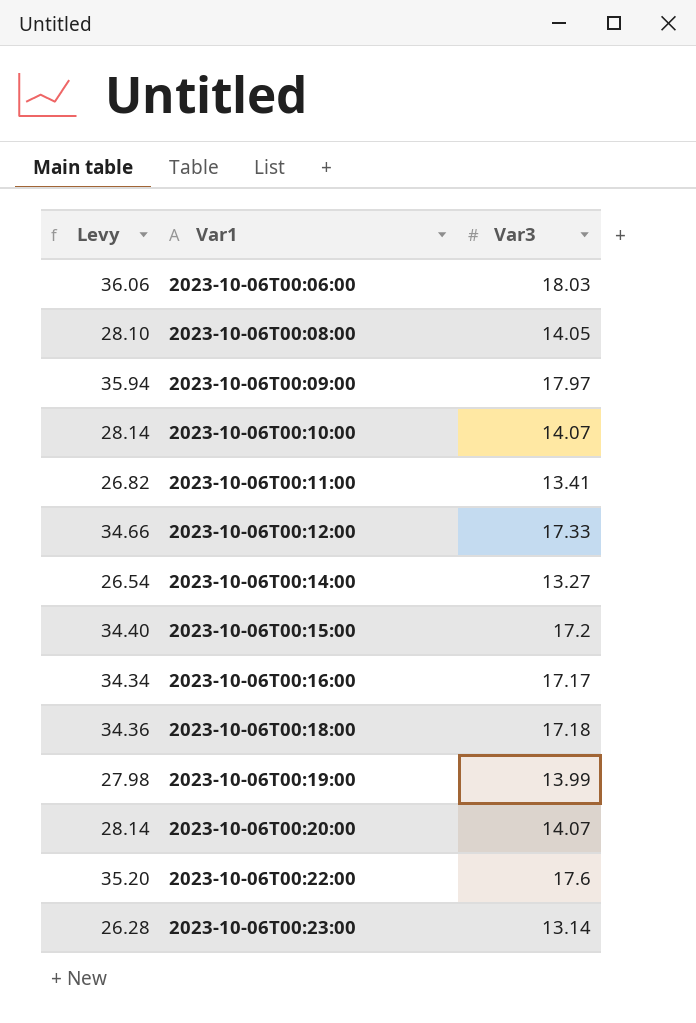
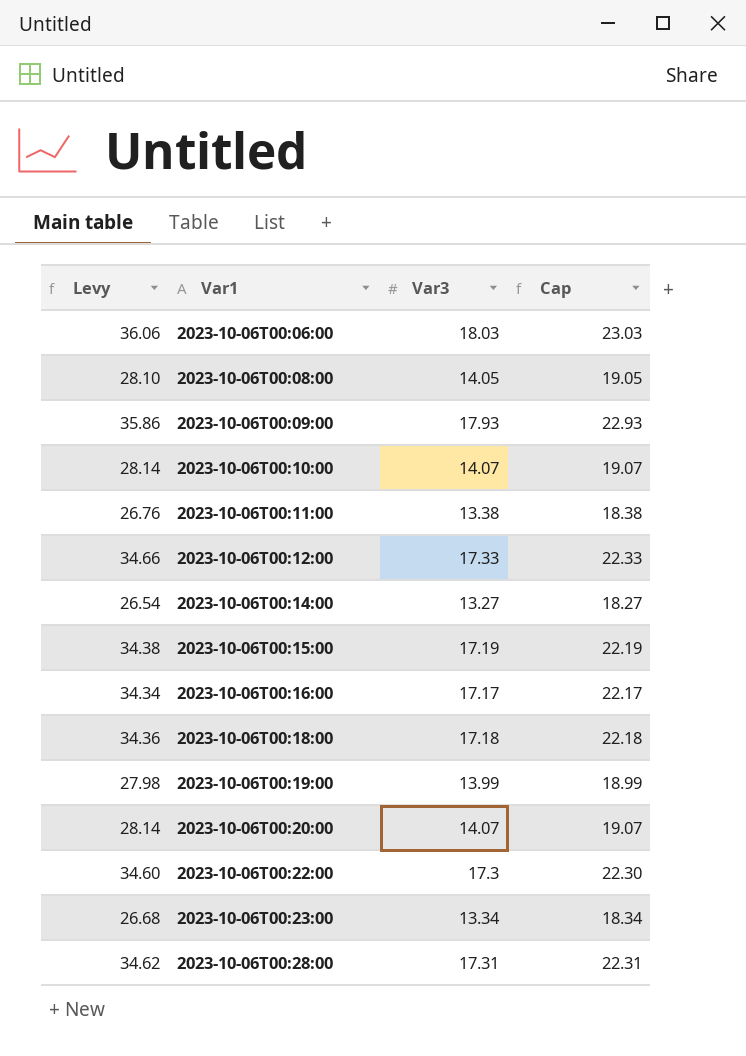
column Cap | formula: none -> [Var3] + 5
2023-10-06T00:09:00 | Levy: 35.94 -> 35.86
2023-10-06T00:09:00 | Var3: 17.97 -> 17.93
2023-10-06T00:11:00 | Levy: 26.82 -> 26.76
2023-10-06T00:11:00 | Var3: 13.41 -> 13.38
2023-10-06T00:15:00 | Levy: 34.40 -> 34.38
2023-10-06T00:15:00 | Var3: 17.2 -> 17.19
2023-10-06T00:22:00 | Levy: 35.20 -> 34.60
2023-10-06T00:22:00 | Var3: 17.6 -> 17.3
2023-10-06T00:23:00 | Levy: 26.28 -> 26.68
2023-10-06T00:23:00 | Var3: 13.14 -> 13.34
row 2023-10-06T00:28:00: none -> 34.62 | 17.31 | 22.31

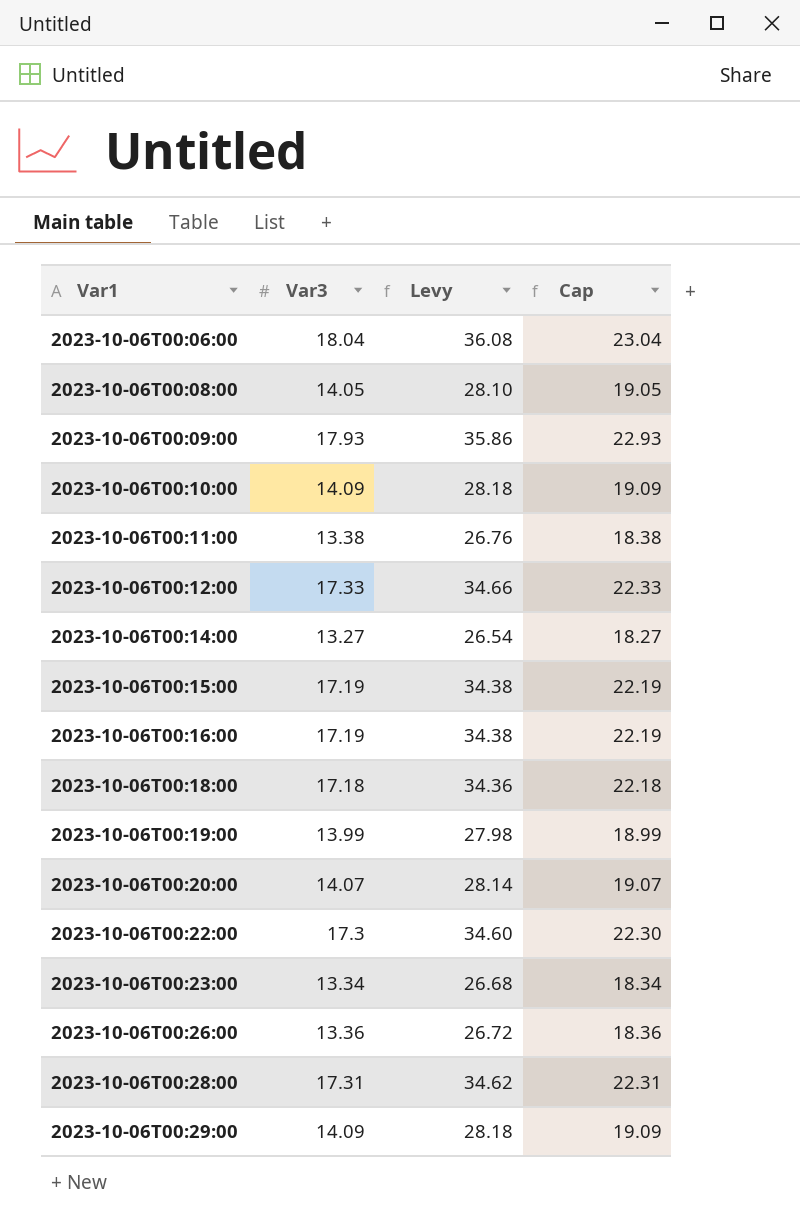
column Levy | position: 1 -> 3
2023-10-06T00:06:00 | Var3: 18.03 -> 18.04
2023-10-06T00:06:00 | Levy: 36.06 -> 36.08
2023-10-06T00:06:00 | Cap: 23.03 -> 23.04
2023-10-06T00:10:00 | Var3: 14.07 -> 14.09
2023-10-06T00:10:00 | Levy: 28.14 -> 28.18
2023-10-06T00:10:00 | Cap: 19.07 -> 19.09
2023-10-06T00:16:00 | Var3: 17.17 -> 17.19
2023-10-06T00:16:00 | Levy: 34.34 -> 34.38
2023-10-06T00:16:00 | Cap: 22.17 -> 22.19
row 2023-10-06T00:26:00: none -> 13.36 | 26.72 | 18.36
row 2023-10-06T00:29:00: none -> 14.09 | 28.18 | 19.09

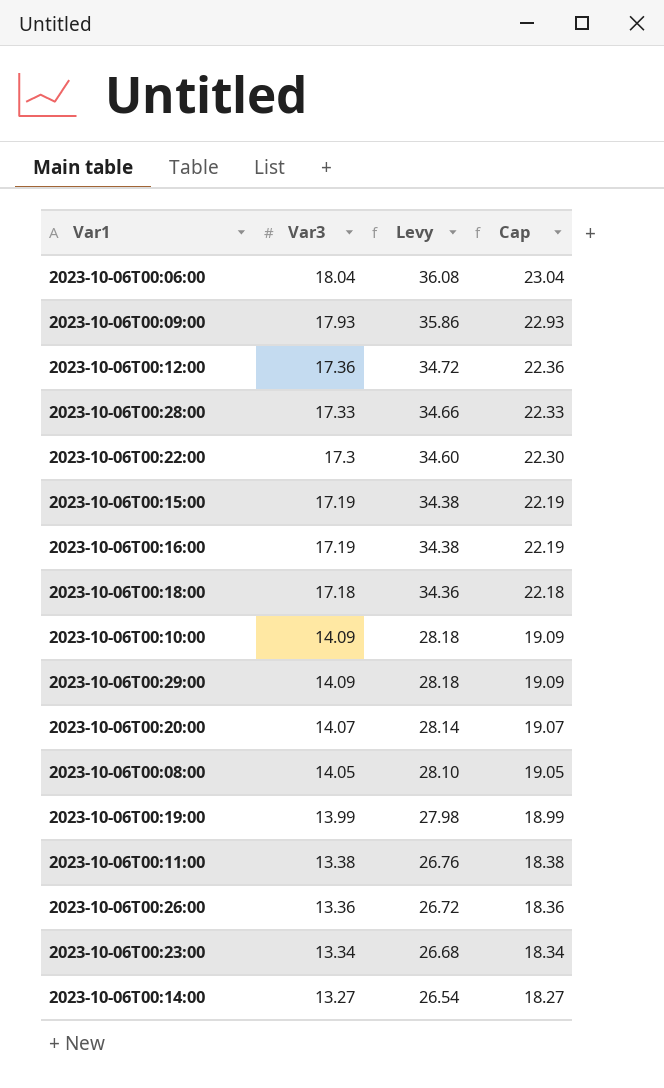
row order: Var1 ascending -> Var3 descending
2023-10-06T00:12:00 | Var3: 17.33 -> 17.36
2023-10-06T00:12:00 | Levy: 34.66 -> 34.72
2023-10-06T00:12:00 | Cap: 22.33 -> 22.36
2023-10-06T00:28:00 | Var3: 17.31 -> 17.33
2023-10-06T00:28:00 | Levy: 34.62 -> 34.66
2023-10-06T00:28:00 | Cap: 22.31 -> 22.33

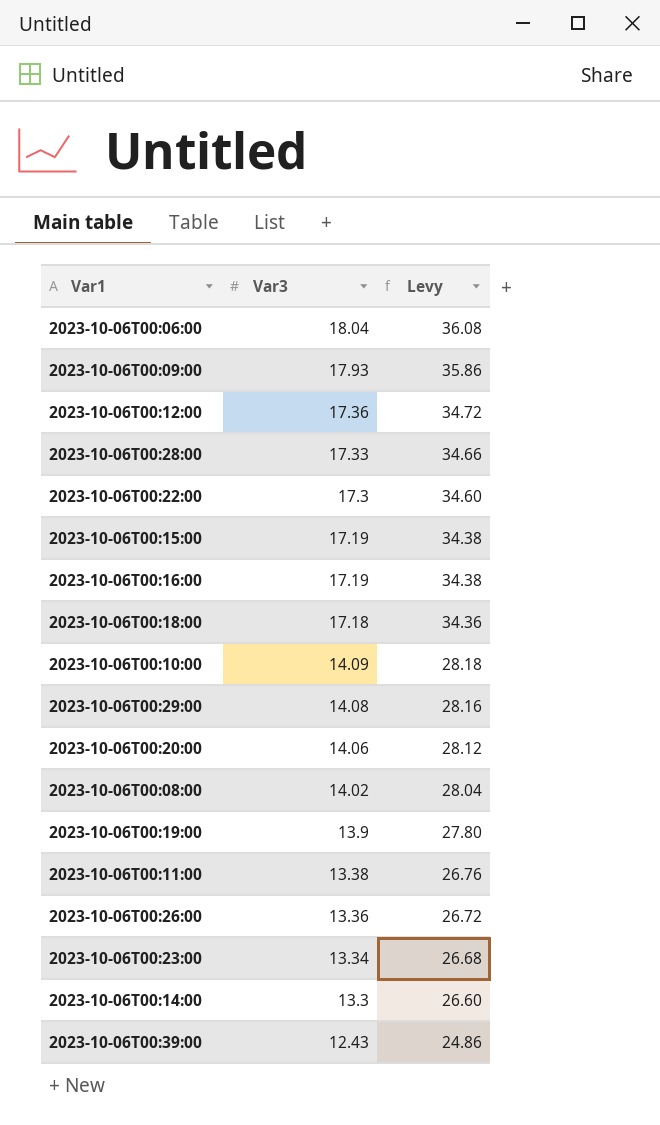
column Cap | formula: [Var3] + 5 -> none
2023-10-06T00:29:00 | Var3: 14.09 -> 14.08
2023-10-06T00:29:00 | Levy: 28.18 -> 28.16
2023-10-06T00:20:00 | Var3: 14.07 -> 14.06
2023-10-06T00:20:00 | Levy: 28.14 -> 28.12
2023-10-06T00:08:00 | Var3: 14.05 -> 14.02
2023-10-06T00:08:00 | Levy: 28.10 -> 28.04
2023-10-06T00:19:00 | Var3: 13.99 -> 13.9
2023-10-06T00:19:00 | Levy: 27.98 -> 27.80
2023-10-06T00:14:00 | Var3: 13.27 -> 13.3
2023-10-06T00:14:00 | Levy: 26.54 -> 26.60
row 2023-10-06T00:39:00: none -> 12.43 | 24.86

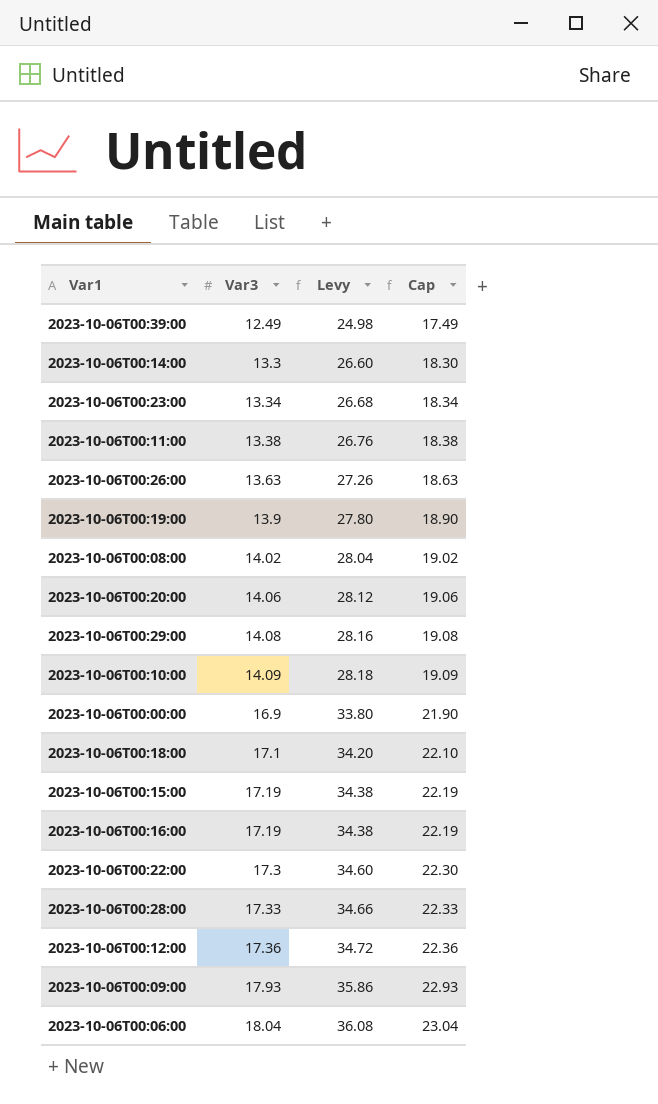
row order: Var3 descending -> Var3 ascending
column Cap | formula: none -> [Var3] + 5
2023-10-06T00:39:00 | Var3: 12.43 -> 12.49
2023-10-06T00:39:00 | Levy: 24.86 -> 24.98
2023-10-06T00:26:00 | Var3: 13.36 -> 13.63
2023-10-06T00:26:00 | Levy: 26.72 -> 27.26
row 2023-10-06T00:00:00: none -> 16.9 | 33.80 | 21.90
2023-10-06T00:18:00 | Var3: 17.18 -> 17.1
2023-10-06T00:18:00 | Levy: 34.36 -> 34.20

